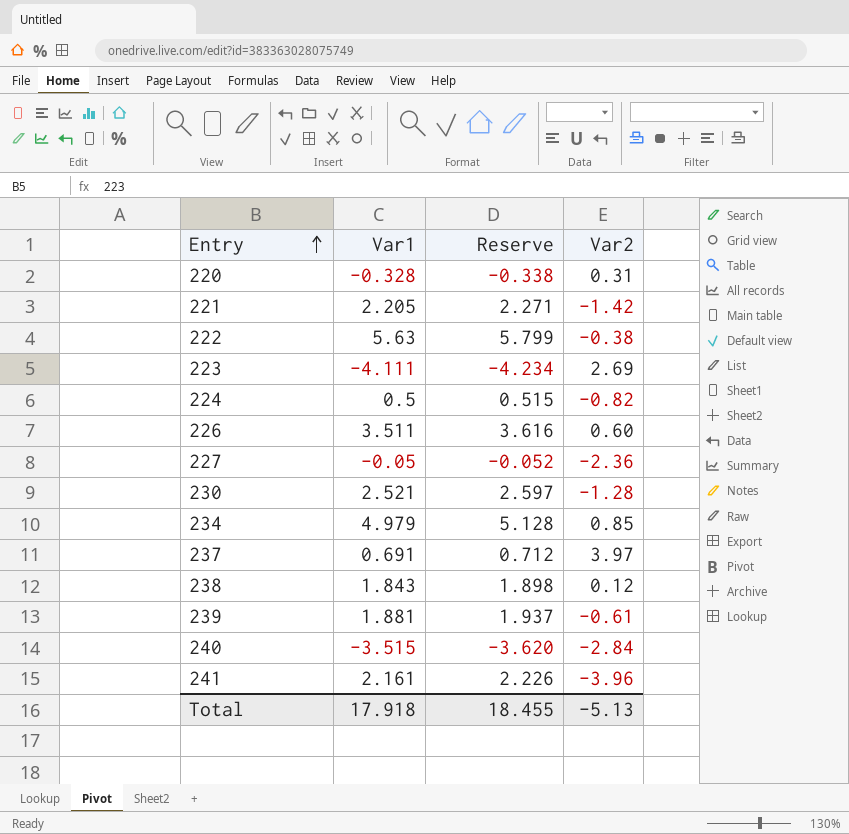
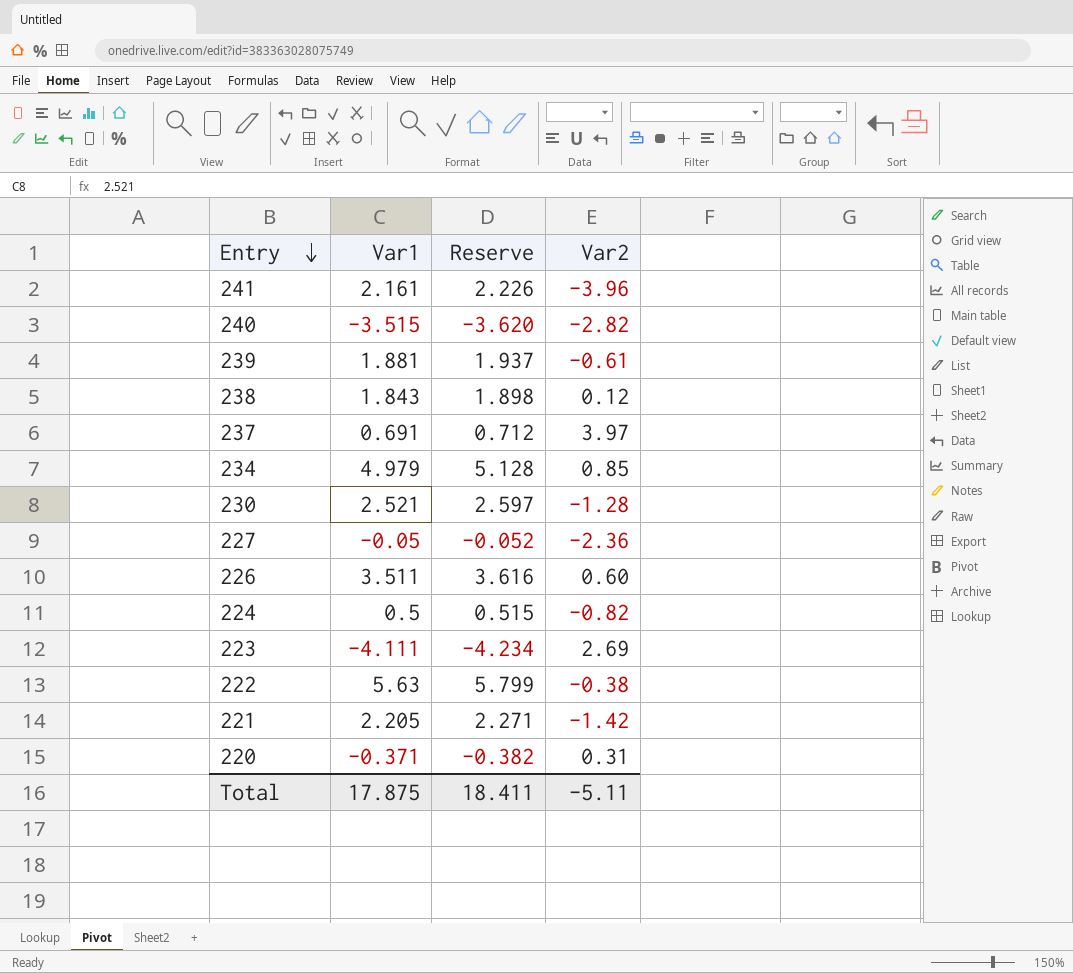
row order: Entry ascending -> Entry descending
240 | Var2: -2.84 -> -2.82
220 | Var1: -0.328 -> -0.371
220 | Reserve: -0.338 -> -0.382
Total | Var1: 17.918 -> 17.875
Total | Reserve: 18.455 -> 18.411
Total | Var2: -5.13 -> -5.11

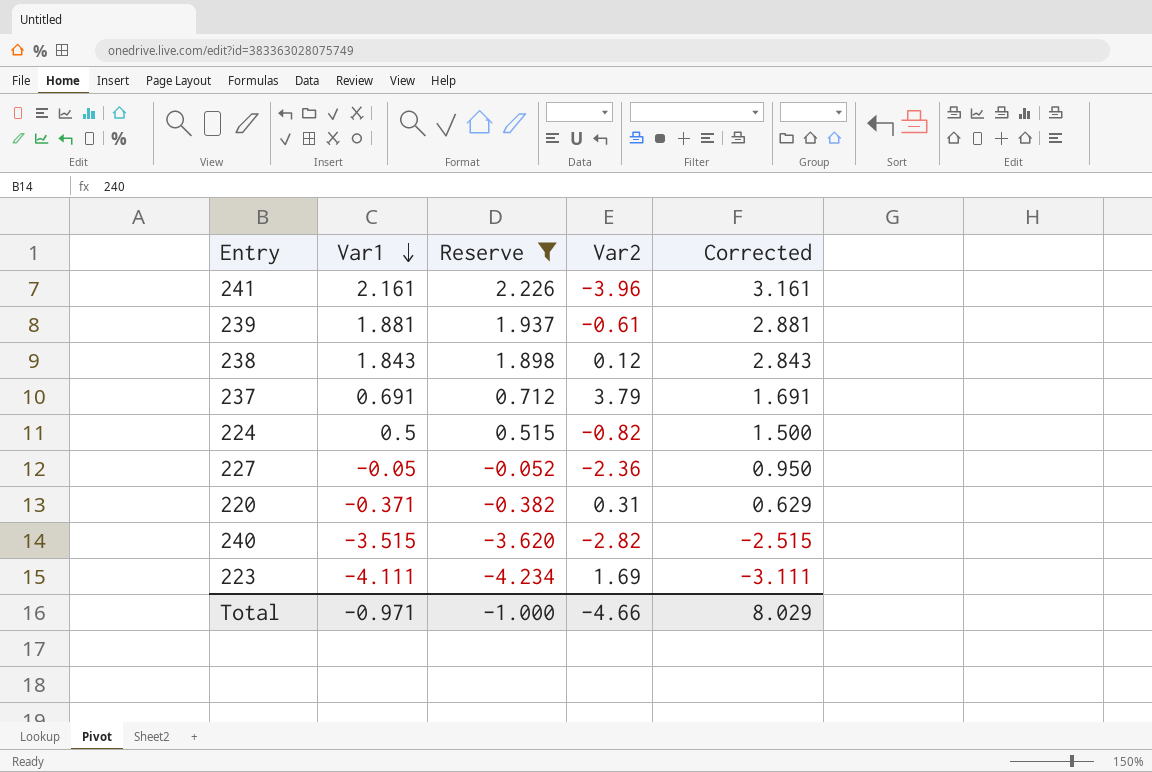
filter: none -> Reserve <= 2.226
row order: Entry descending -> Var1 descending
column Corrected | formula: none -> [Var1] + 1
237 | Var2: 3.97 -> 3.79
223 | Var2: 2.69 -> 1.69
Total | Var1: 17.875 -> -0.971
Total | Reserve: 18.411 -> -1.000
Total | Var2: -5.11 -> -4.66

